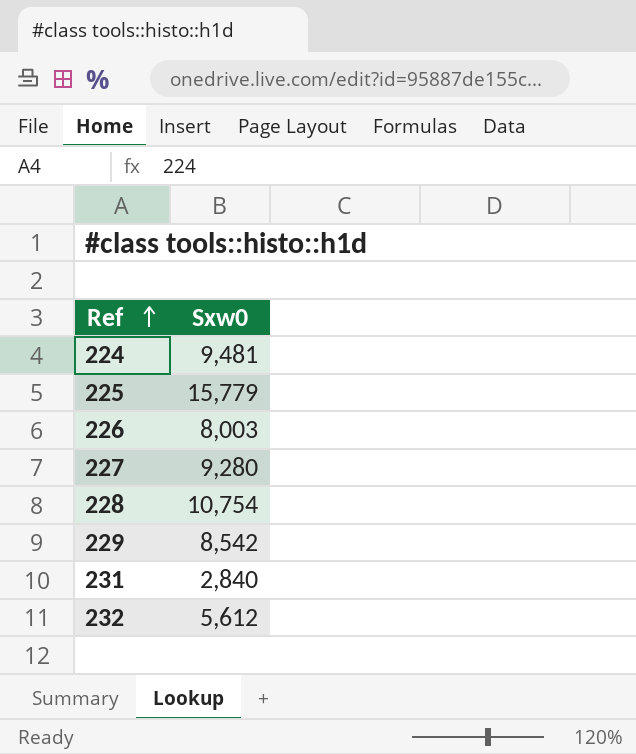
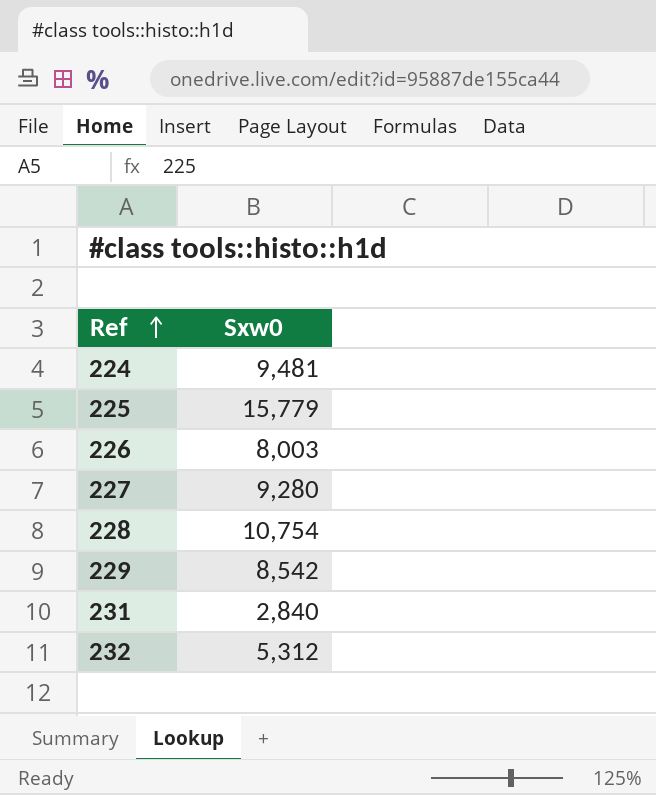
232 | Sxw0: 5,612 -> 5,312

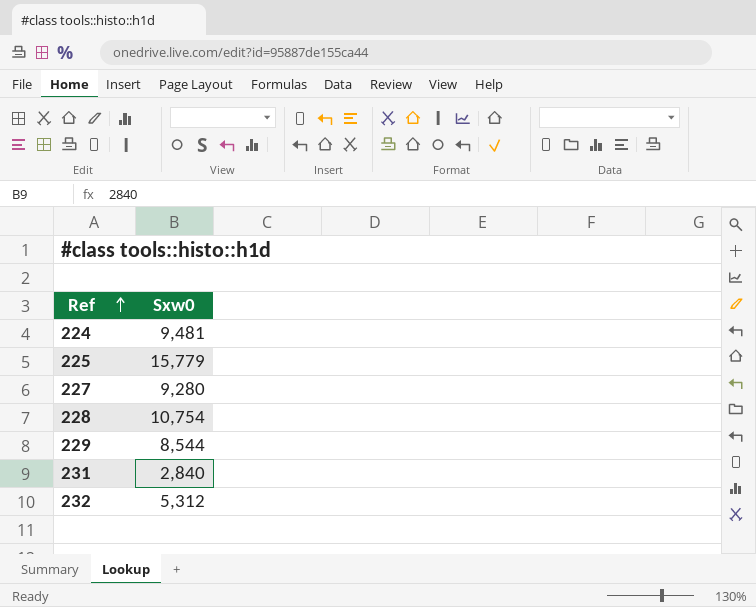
row 226: 8,003 -> none
229 | Sxw0: 8,542 -> 8,544

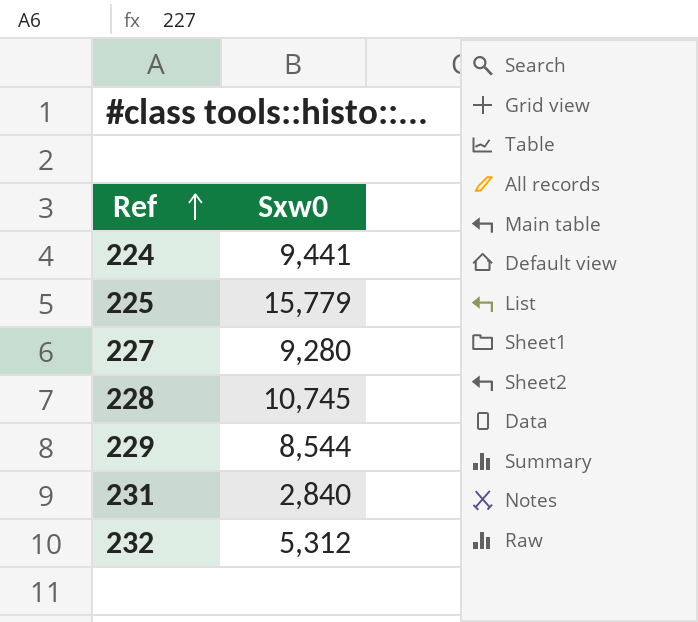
224 | Sxw0: 9,481 -> 9,441
228 | Sxw0: 10,754 -> 10,745

